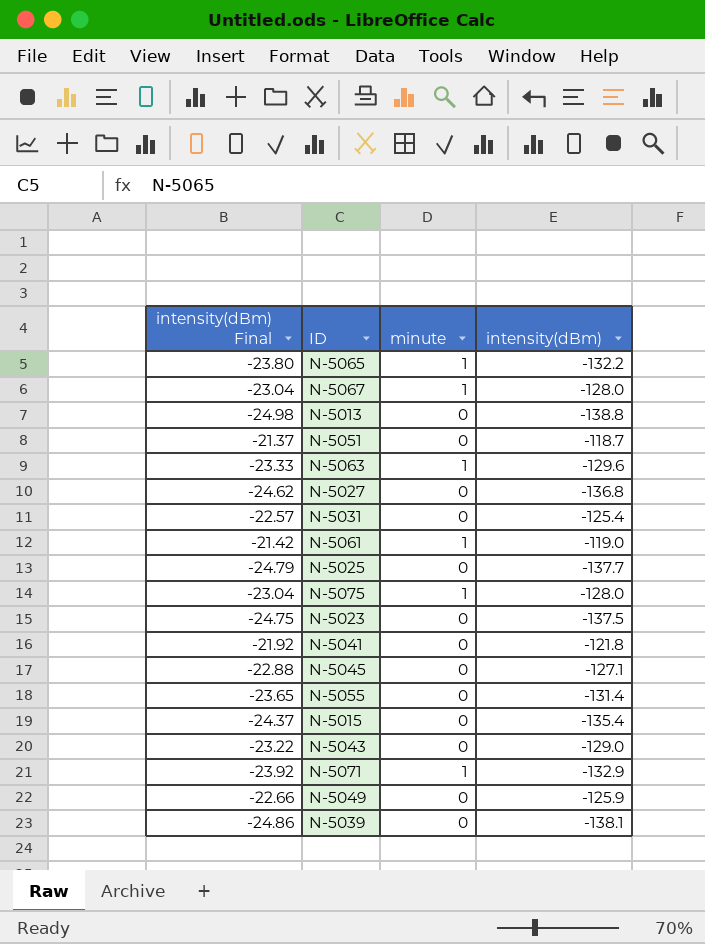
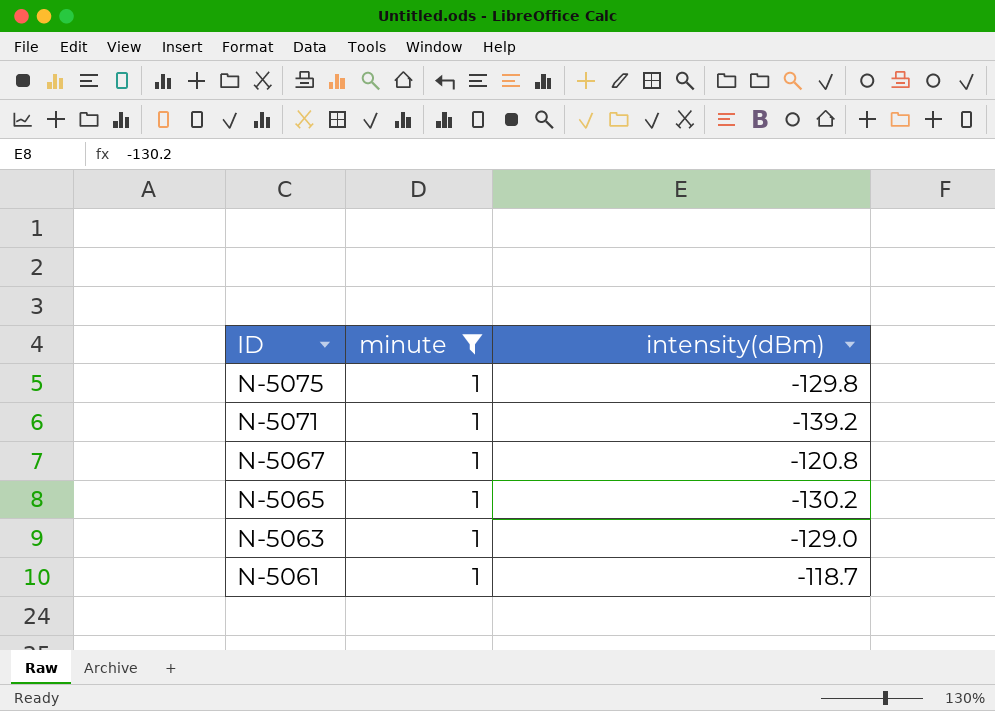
filter: none -> minute = 1
row order: none -> ID descending
column intensity(dBm) Final | formula: [intensity(dBm)] * 0.18 -> none
N-5075 | intensity(dBm): -128.0 -> -129.8
N-5071 | intensity(dBm): -132.9 -> -139.2
N-5067 | intensity(dBm): -128.0 -> -120.8
N-5065 | intensity(dBm): -132.2 -> -130.2
N-5063 | intensity(dBm): -129.6 -> -129.0
N-5061 | intensity(dBm): -119.0 -> -118.7

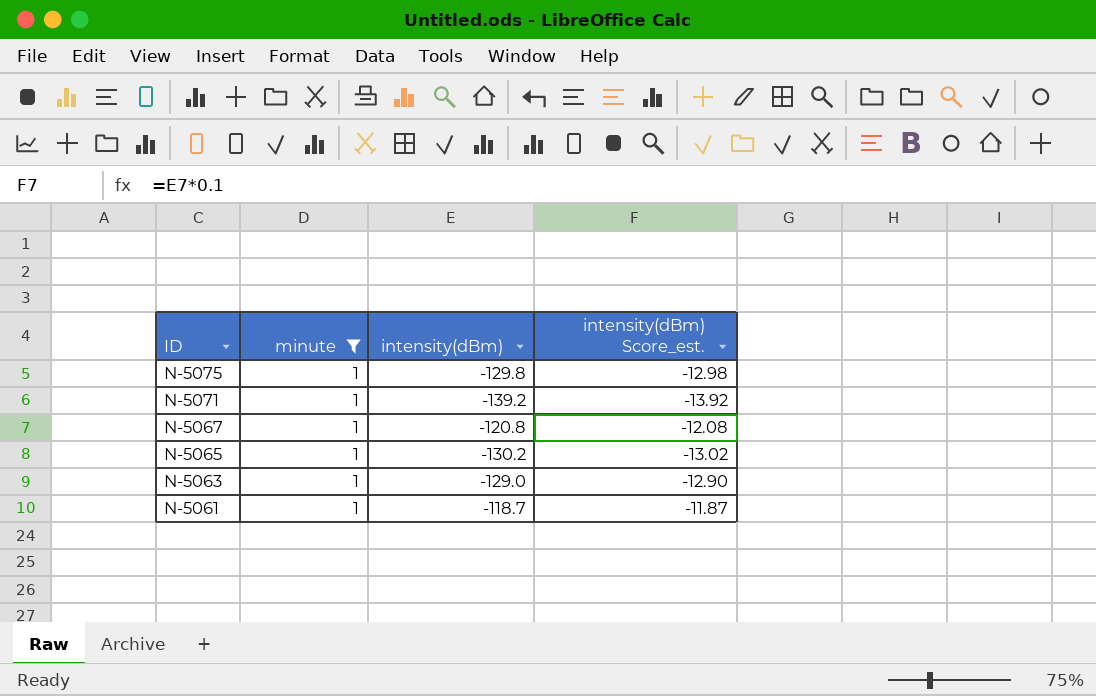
column intensity(dBm) Score_est. | formula: none -> [intensity(dBm)] * 0.1

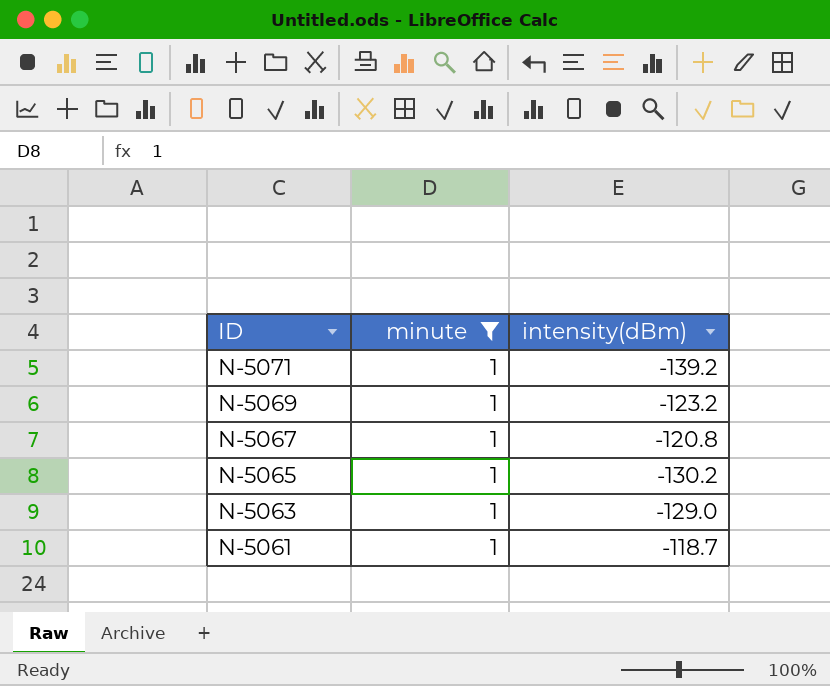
column intensity(dBm) Score_est. | formula: [intensity(dBm)] * 0.1 -> none
row N-5075: 1 | -129.8 | -12.98 -> none
row N-5069: none -> 1 | -123.2

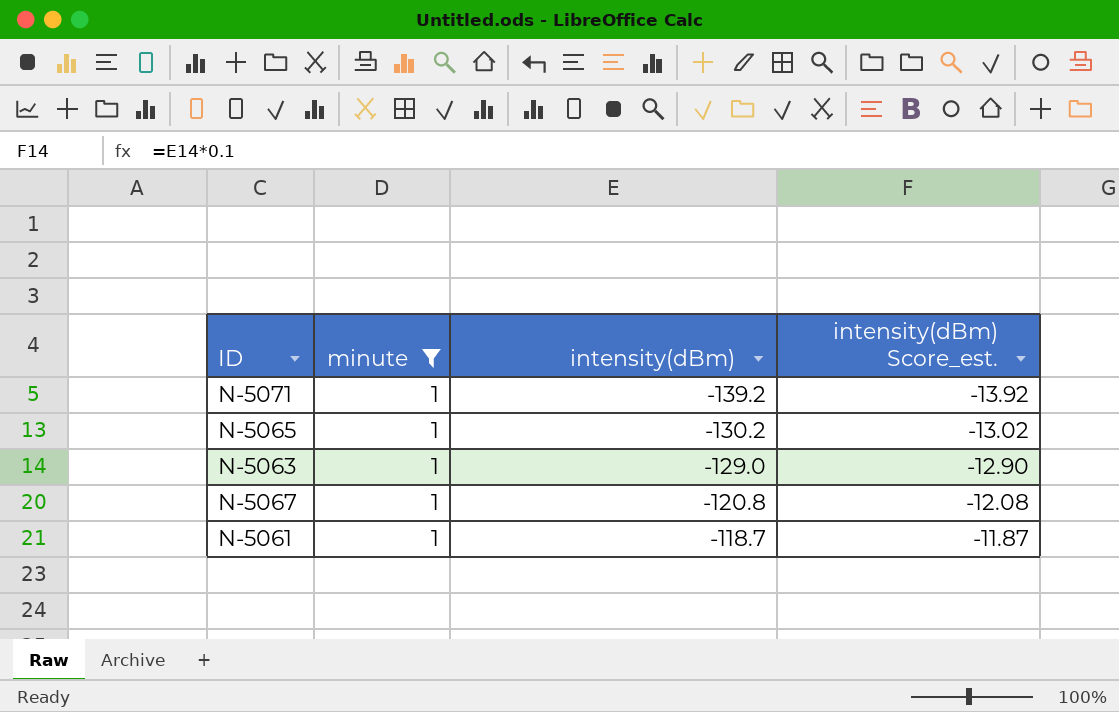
row order: ID descending -> intensity(dBm) ascending
column intensity(dBm) Score_est. | formula: none -> [intensity(dBm)] * 0.1
row N-5069: 1 | -123.2 -> none

